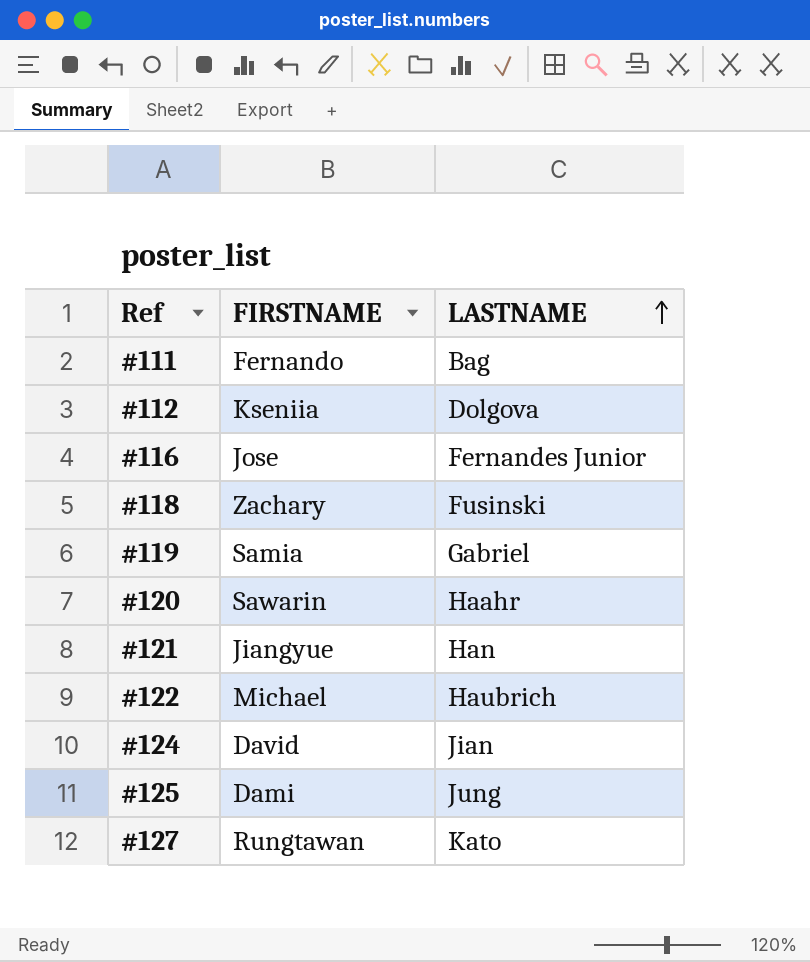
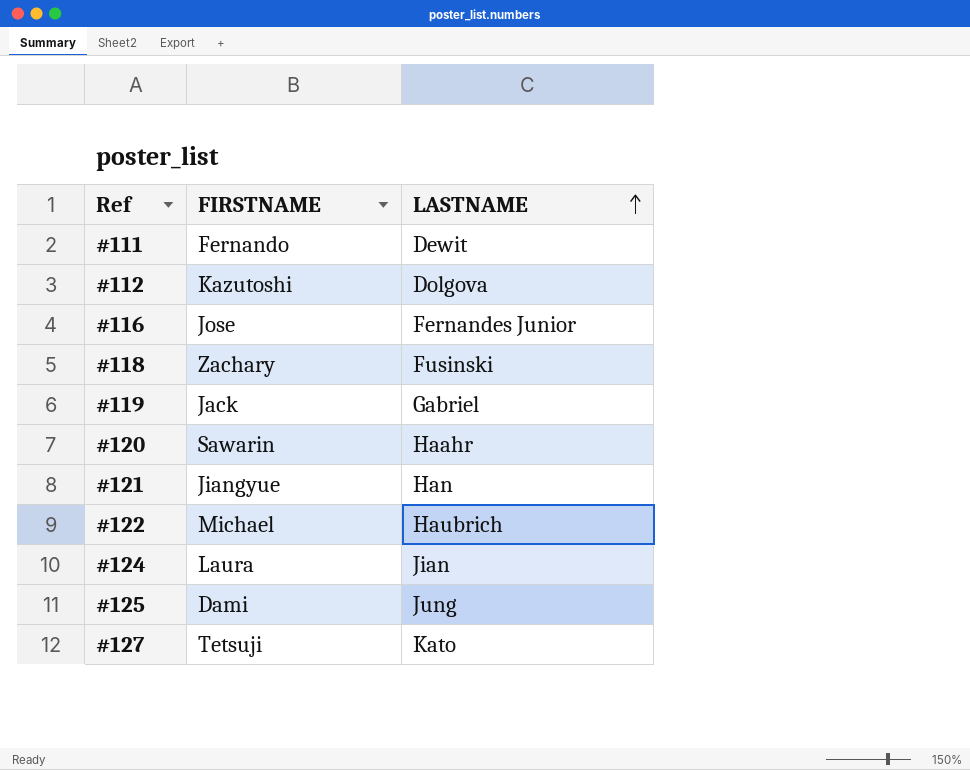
#111 | LASTNAME: Bag -> Dewit
#112 | FIRSTNAME: Kseniia -> Kazutoshi
#119 | FIRSTNAME: Samia -> Jack
#124 | FIRSTNAME: David -> Laura
#127 | FIRSTNAME: Rungtawan -> Tetsuji

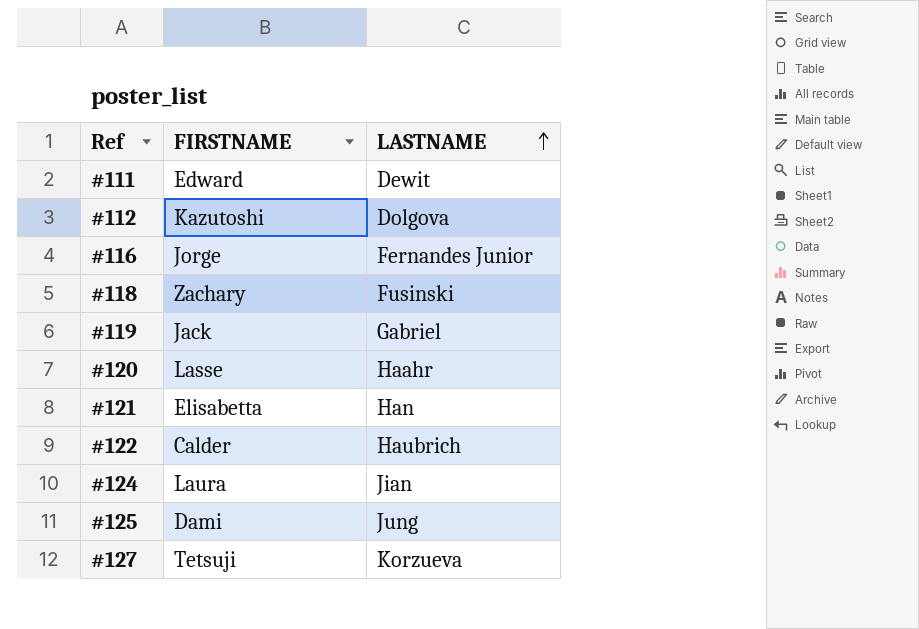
#111 | FIRSTNAME: Fernando -> Edward
#116 | FIRSTNAME: Jose -> Jorge
#120 | FIRSTNAME: Sawarin -> Lasse
#121 | FIRSTNAME: Jiangyue -> Elisabetta
#122 | FIRSTNAME: Michael -> Calder
#127 | LASTNAME: Kato -> Korzueva

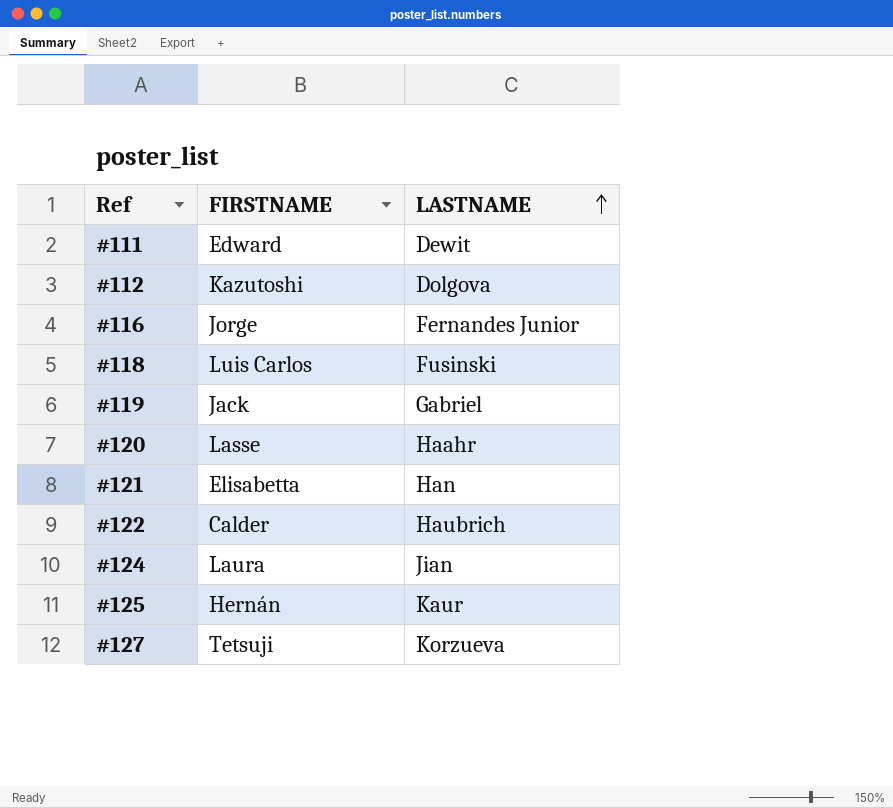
#118 | FIRSTNAME: Zachary -> Luis Carlos
#125 | FIRSTNAME: Dami -> Hernán
#125 | LASTNAME: Jung -> Kaur

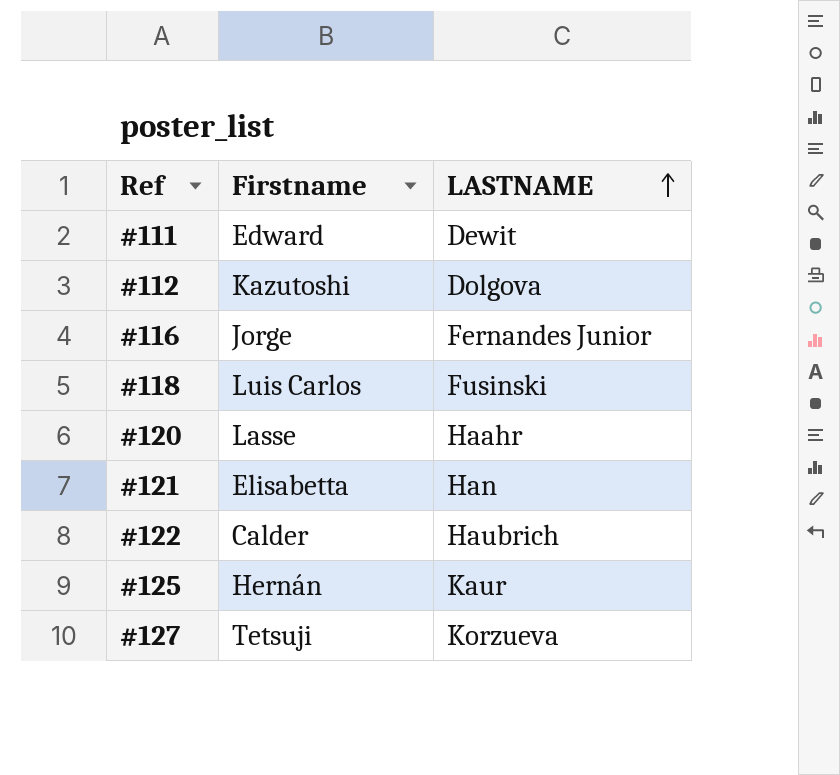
column name: FIRSTNAME -> Firstname
row #119: Jack | Gabriel -> none
row #124: Laura | Jian -> none

